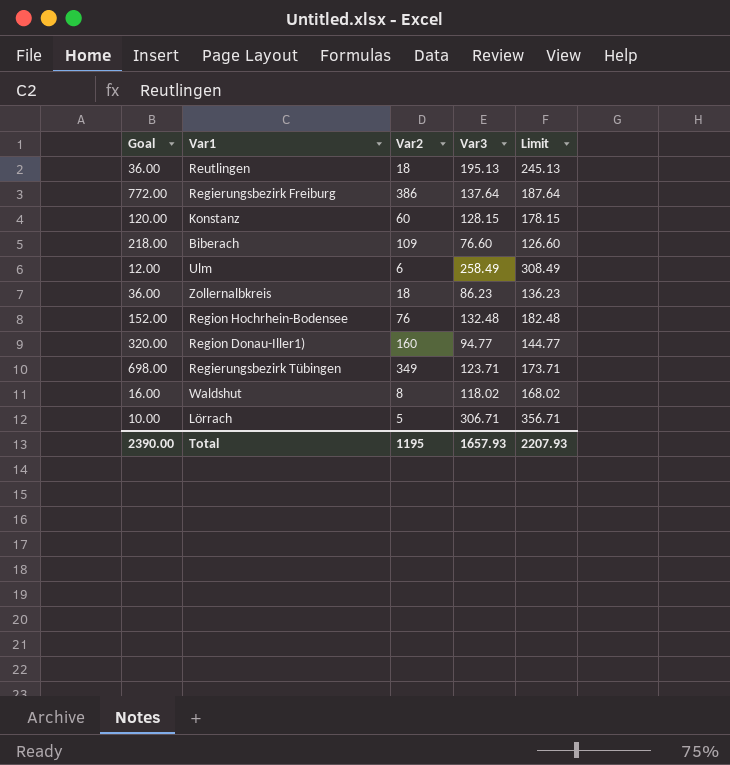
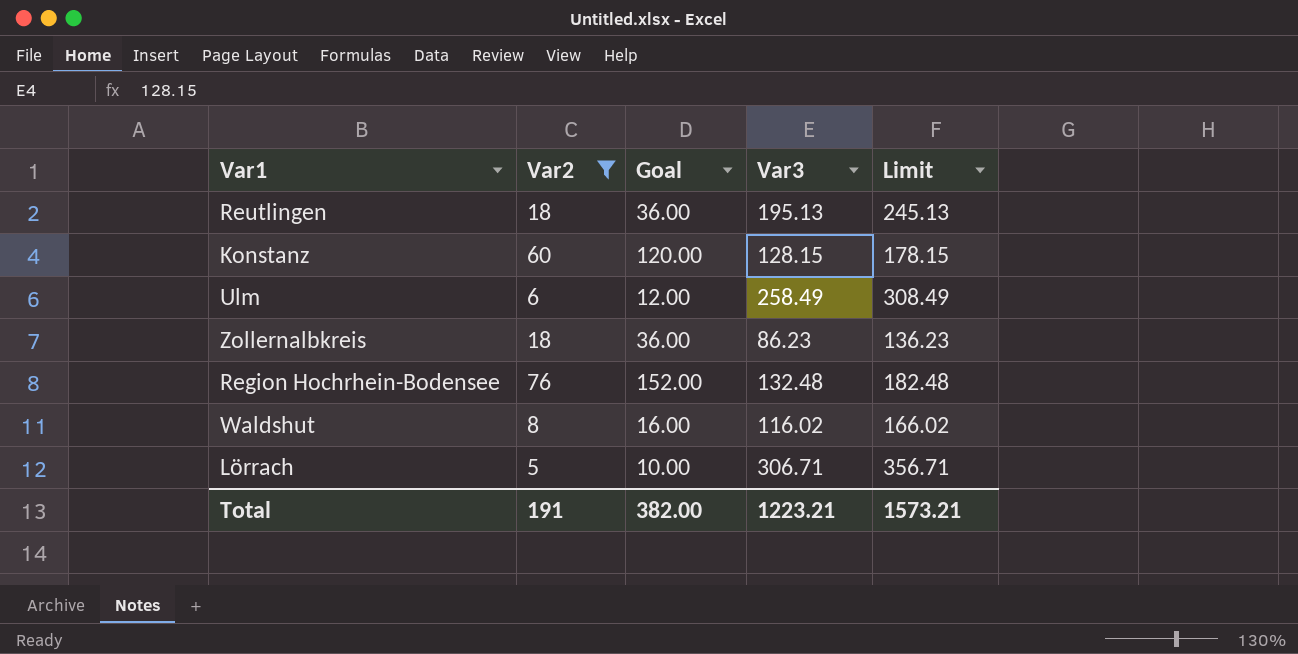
filter: none -> Var2 <= 76
column Goal | position: 1 -> 3
Waldshut | Var3: 118.02 -> 116.02
Waldshut | Limit: 168.02 -> 166.02
Total | Var2: 1195 -> 191
Total | Goal: 2390.00 -> 382.00
Total | Var3: 1657.93 -> 1223.21
Total | Limit: 2207.93 -> 1573.21

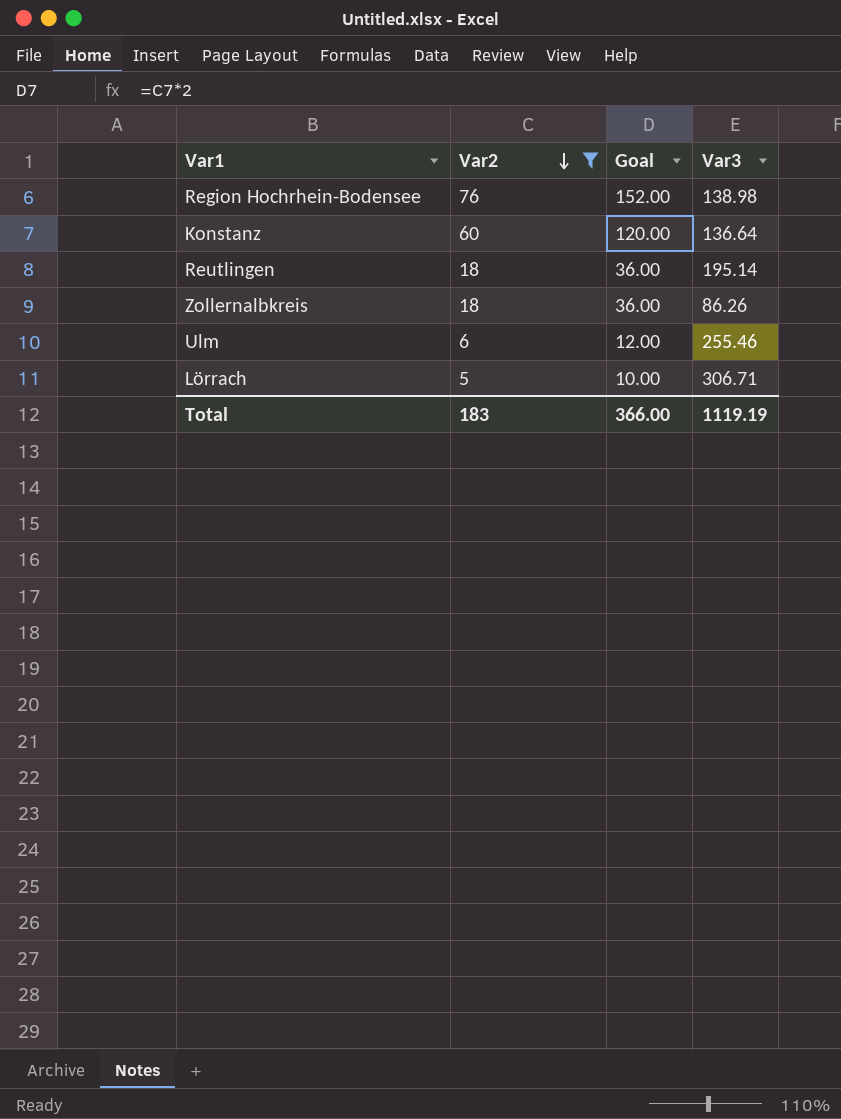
row order: none -> Var2 descending
column Limit | formula: [Var3] + 50 -> none
row Waldshut: 8 | 16.00 | 116.02 | 166.02 -> none
Region Hochrhein-Bodensee | Var3: 132.48 -> 138.98
Konstanz | Var3: 128.15 -> 136.64
Reutlingen | Var3: 195.13 -> 195.14
Zollernalbkreis | Var3: 86.23 -> 86.26
Ulm | Var3: 258.49 -> 255.46
Total | Var2: 191 -> 183
Total | Goal: 382.00 -> 366.00
Total | Var3: 1223.21 -> 1119.19

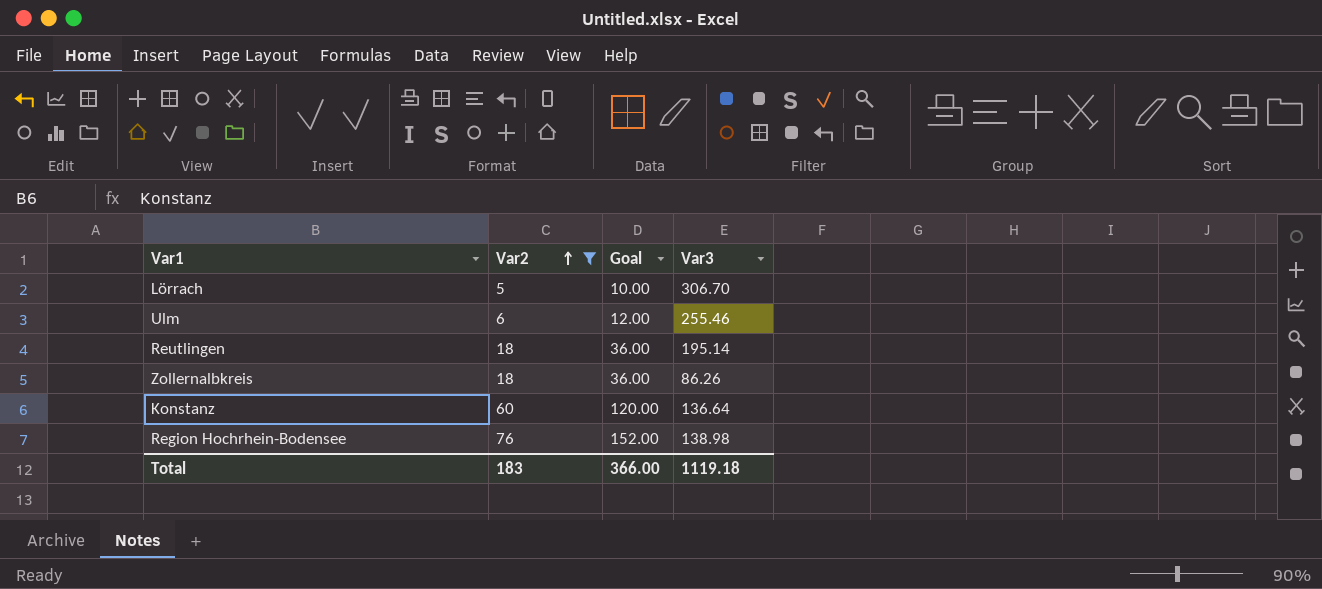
row order: Var2 descending -> Var2 ascending
Lörrach | Var3: 306.71 -> 306.70
Total | Var3: 1119.19 -> 1119.18

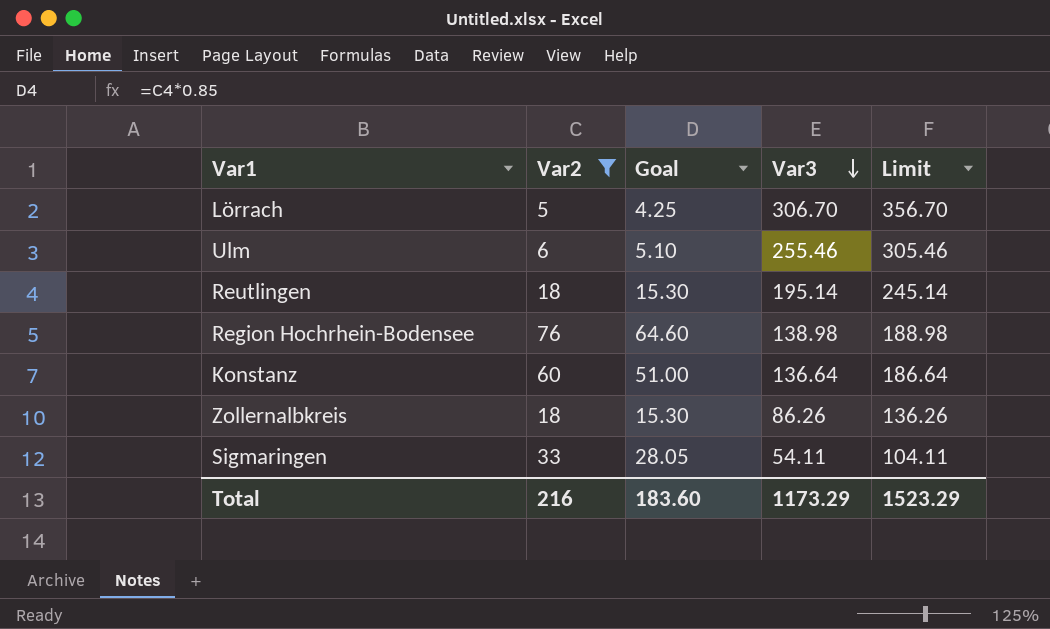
row order: Var2 ascending -> Var3 descending
column Goal | formula: [Var2] * 2 -> [Var2] * 0.85
column Limit | formula: none -> [Var3] + 50
row Sigmaringen: none -> 33 | 28.05 | 54.11 | 104.11
Total | Var2: 183 -> 216
Total | Goal: 366.00 -> 183.60
Total | Var3: 1119.18 -> 1173.29

